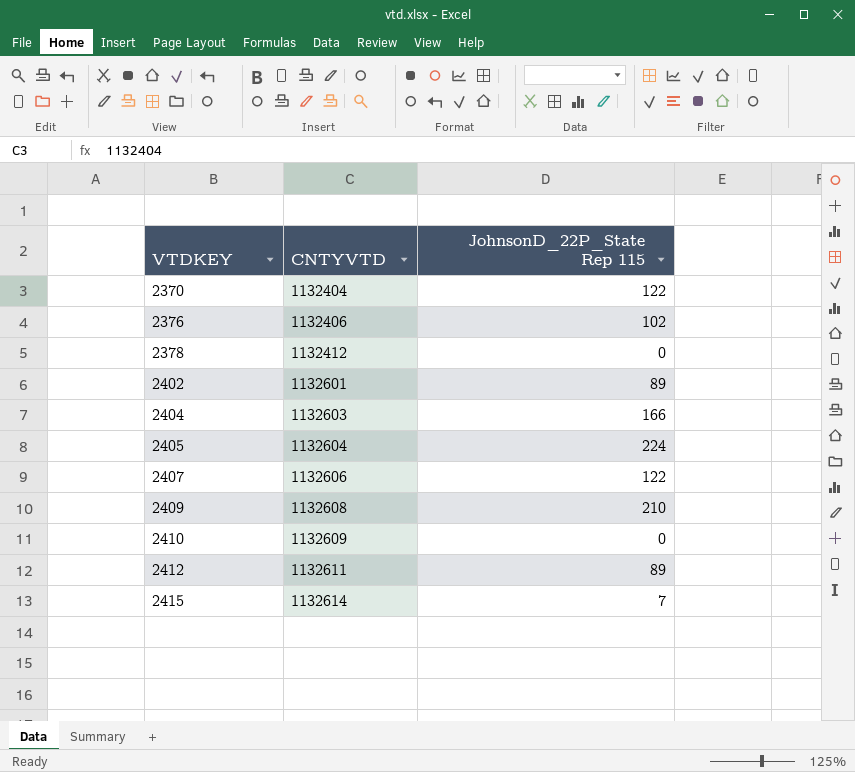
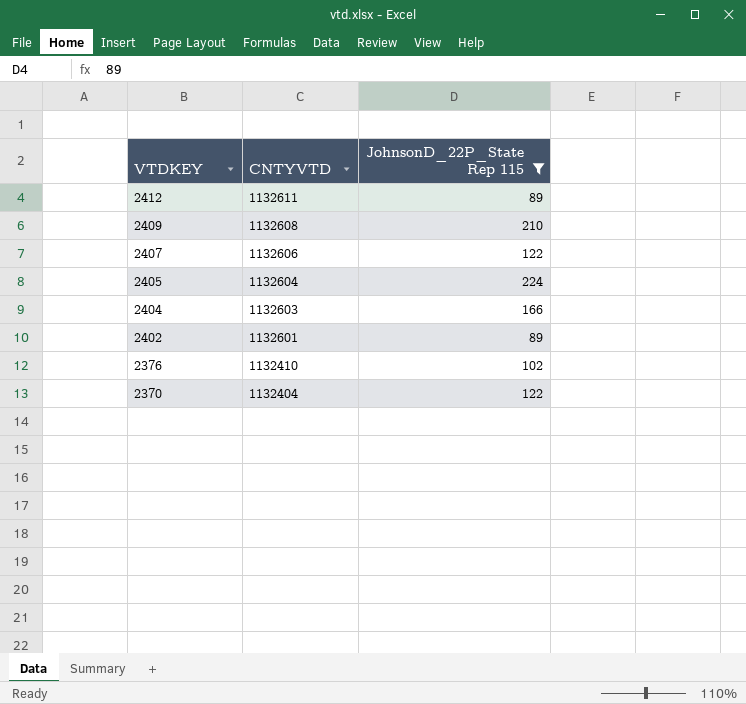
filter: none -> JohnsonD_22P_State Rep 115 >= 89
row order: VTDKEY ascending -> VTDKEY descending
2376 | CNTYVTD: 1132406 -> 1132410

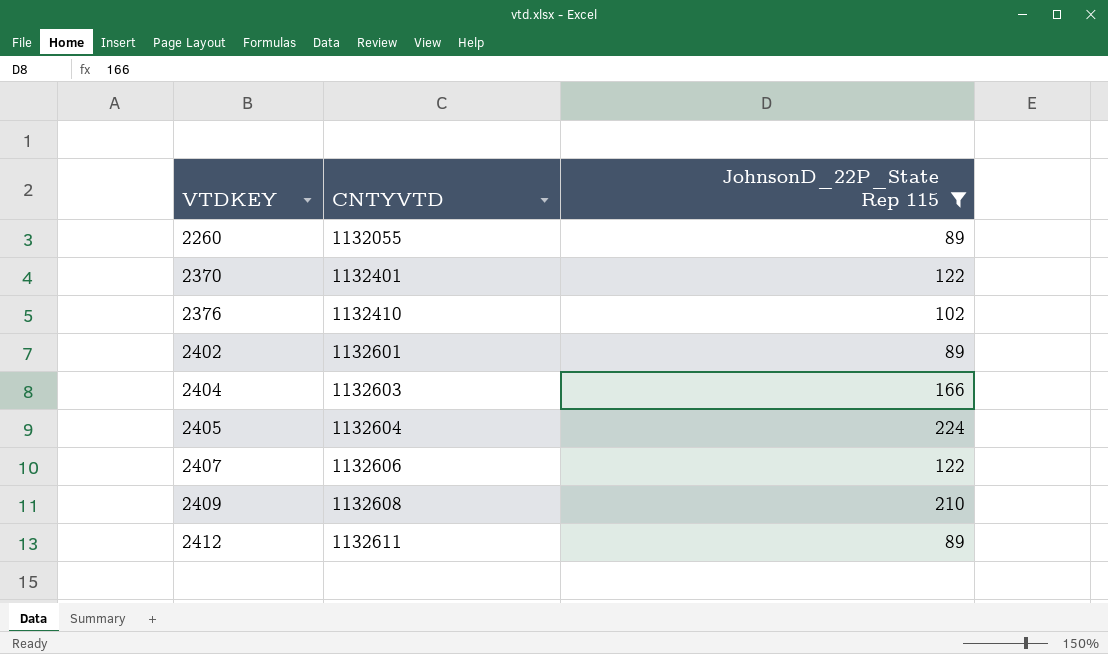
row order: VTDKEY descending -> VTDKEY ascending
row 2260: none -> 1132055 | 89
2370 | CNTYVTD: 1132404 -> 1132401

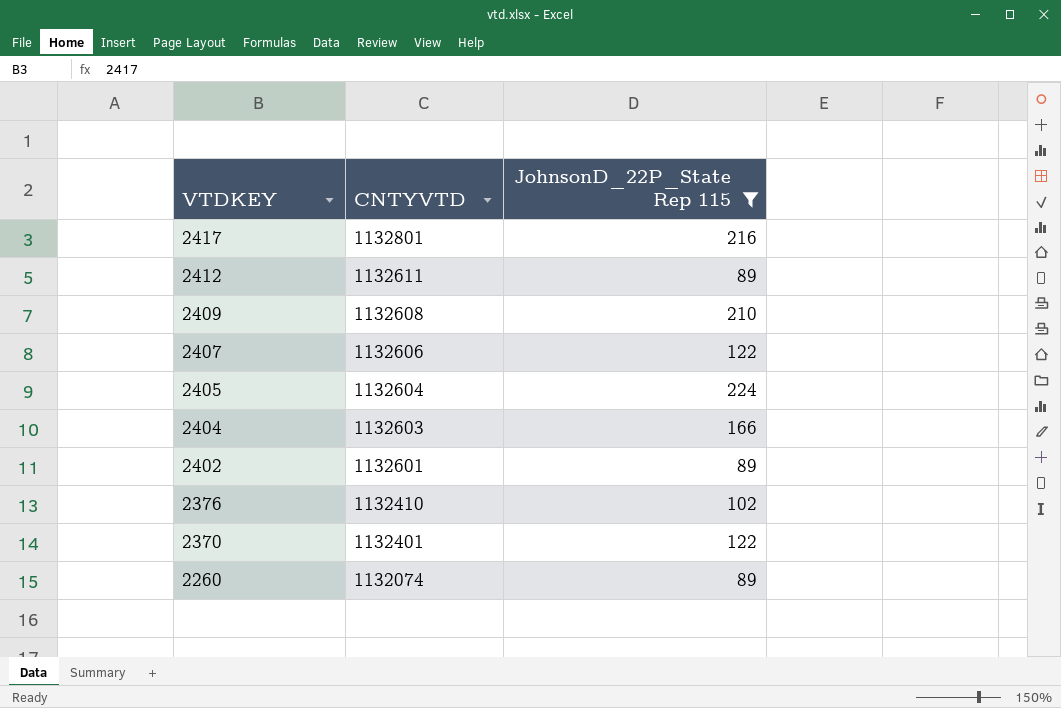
row order: VTDKEY ascending -> VTDKEY descending
row 2417: none -> 1132801 | 216
2260 | CNTYVTD: 1132055 -> 1132074

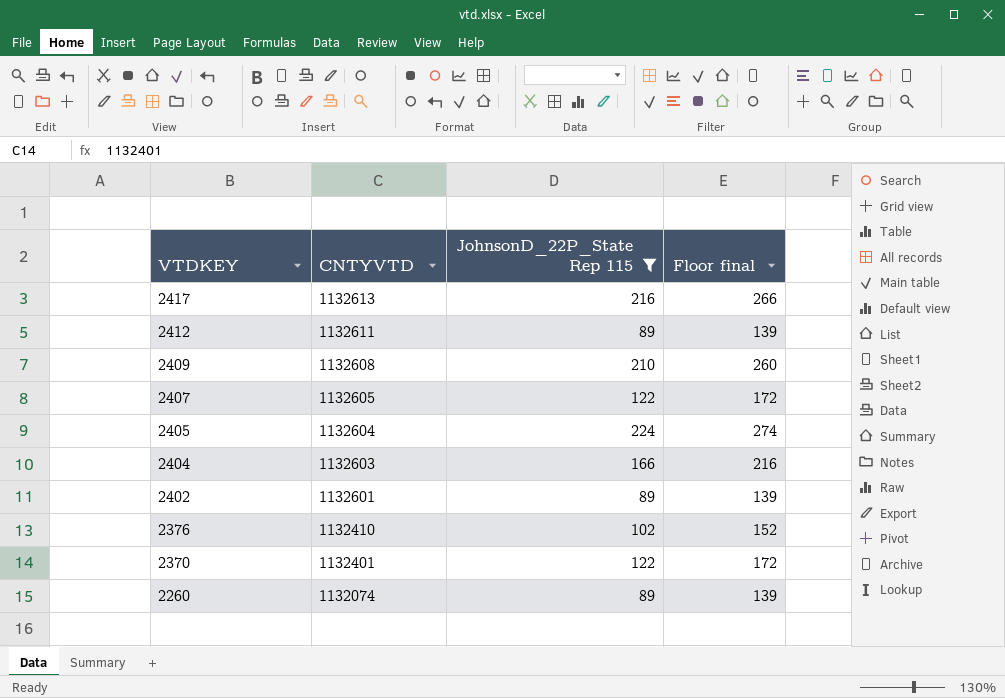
column Floor final | formula: none -> [JohnsonD_22P_State Rep 115] + 50
2417 | CNTYVTD: 1132801 -> 1132613
2407 | CNTYVTD: 1132606 -> 1132605

